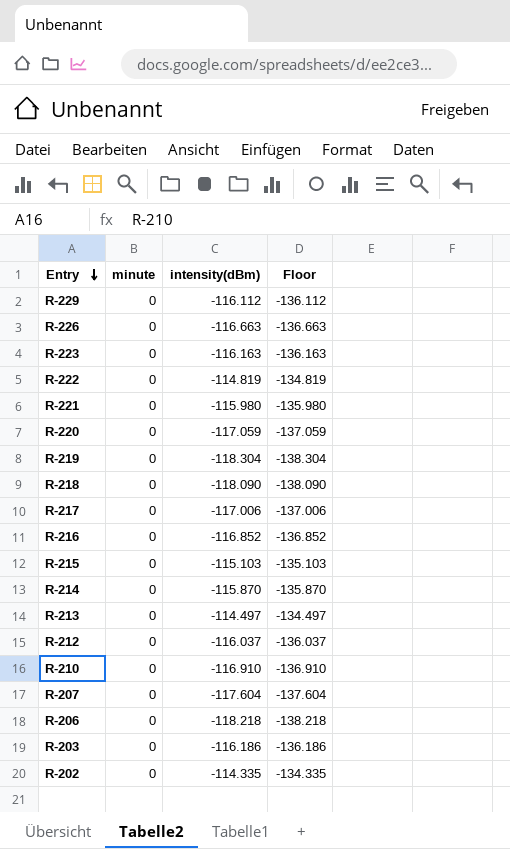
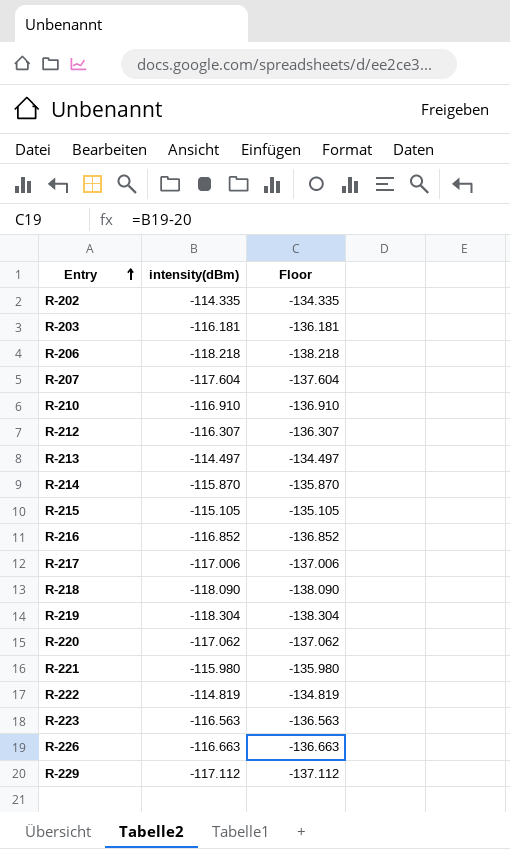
row order: Entry descending -> Entry ascending
column minute | position: 2 -> none
R-203 | intensity(dBm): -116.186 -> -116.181
R-203 | Floor: -136.186 -> -136.181
R-212 | intensity(dBm): -116.037 -> -116.307
R-212 | Floor: -136.037 -> -136.307
R-215 | intensity(dBm): -115.103 -> -115.105
R-215 | Floor: -135.103 -> -135.105
R-220 | intensity(dBm): -117.059 -> -117.062
R-220 | Floor: -137.059 -> -137.062
R-223 | intensity(dBm): -116.163 -> -116.563
R-223 | Floor: -136.163 -> -136.563
R-229 | intensity(dBm): -116.112 -> -117.112
R-229 | Floor: -136.112 -> -137.112

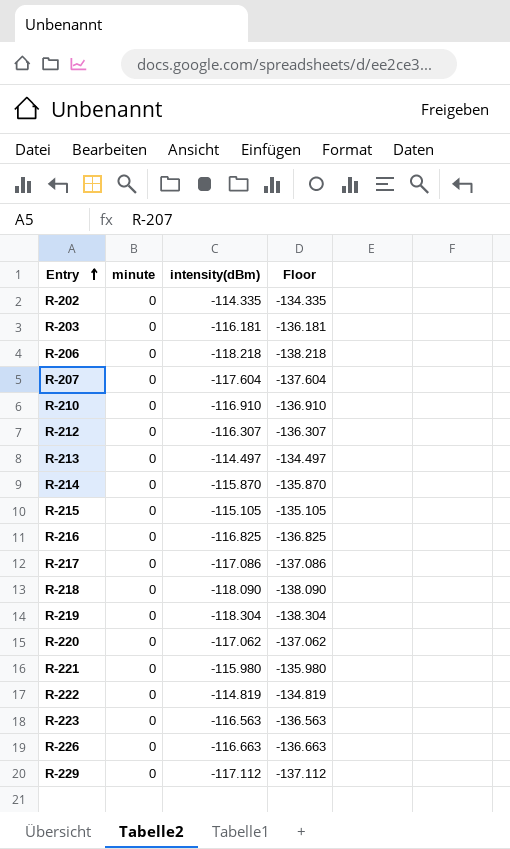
column minute | position: none -> 2
R-216 | intensity(dBm): -116.852 -> -116.825
R-216 | Floor: -136.852 -> -136.825
R-217 | intensity(dBm): -117.006 -> -117.086
R-217 | Floor: -137.006 -> -137.086

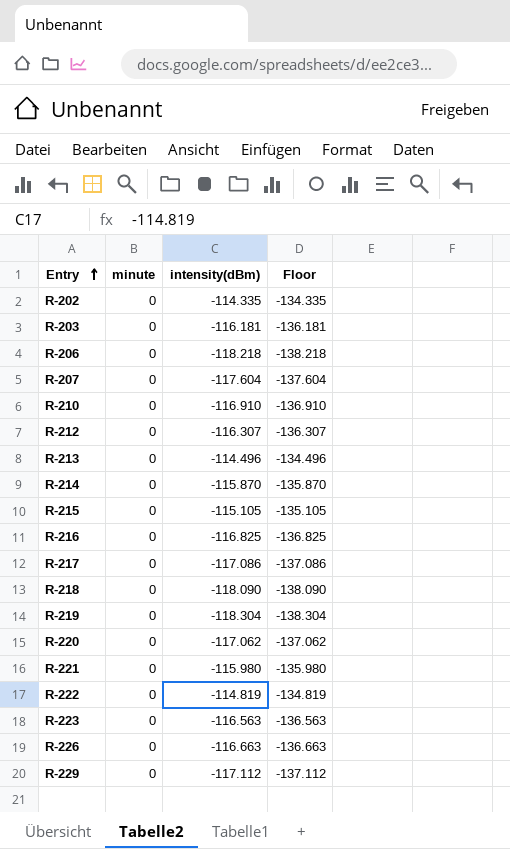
R-213 | intensity(dBm): -114.497 -> -114.496
R-213 | Floor: -134.497 -> -134.496

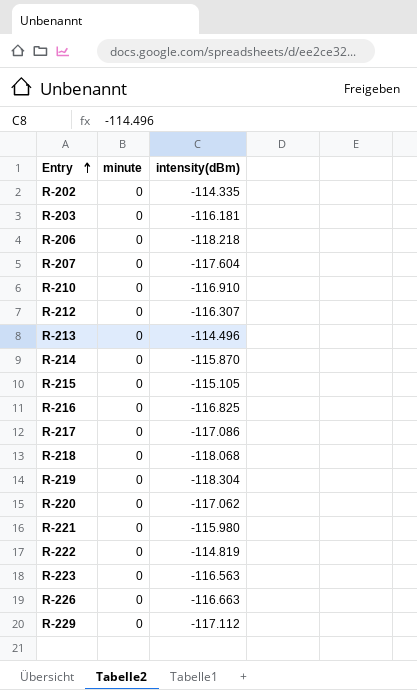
column Floor | formula: [intensity(dBm)] - 20 -> none
R-218 | intensity(dBm): -118.090 -> -118.068

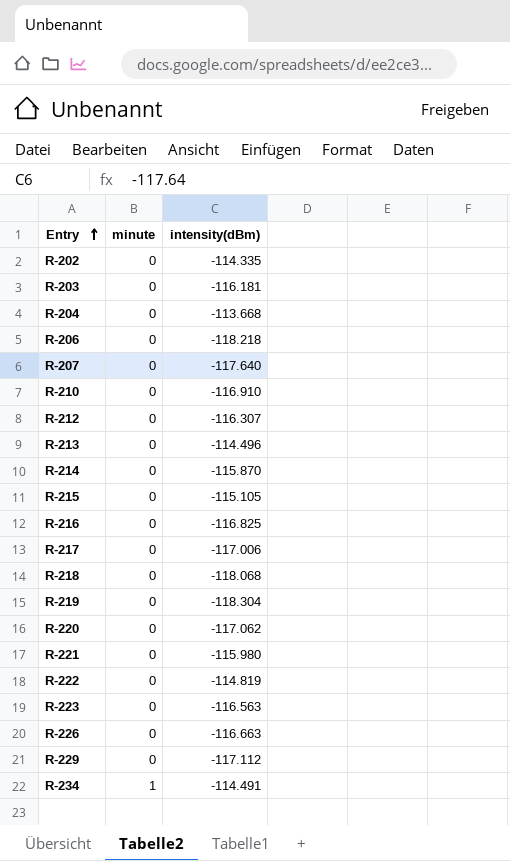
row R-204: none -> 0 | -113.668
R-207 | intensity(dBm): -117.604 -> -117.640
R-217 | intensity(dBm): -117.086 -> -117.006
row R-234: none -> 1 | -114.491

